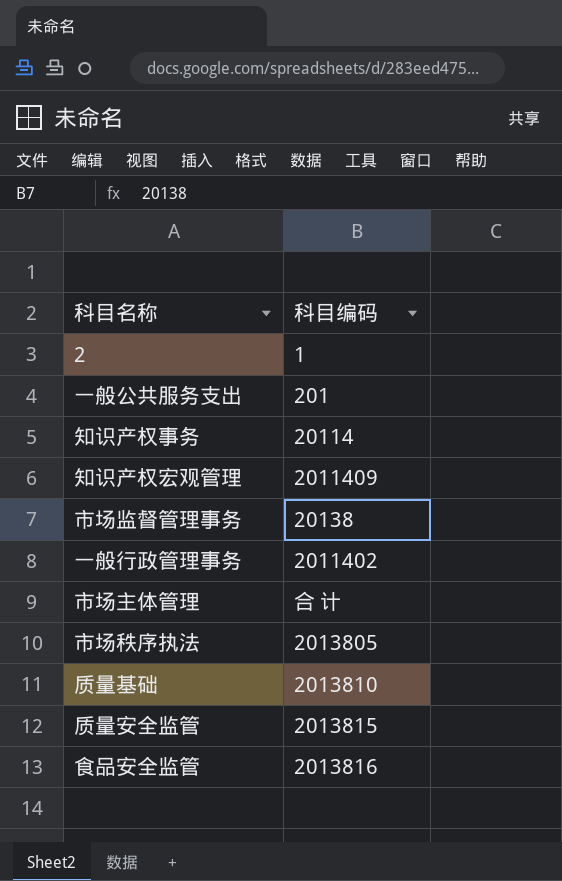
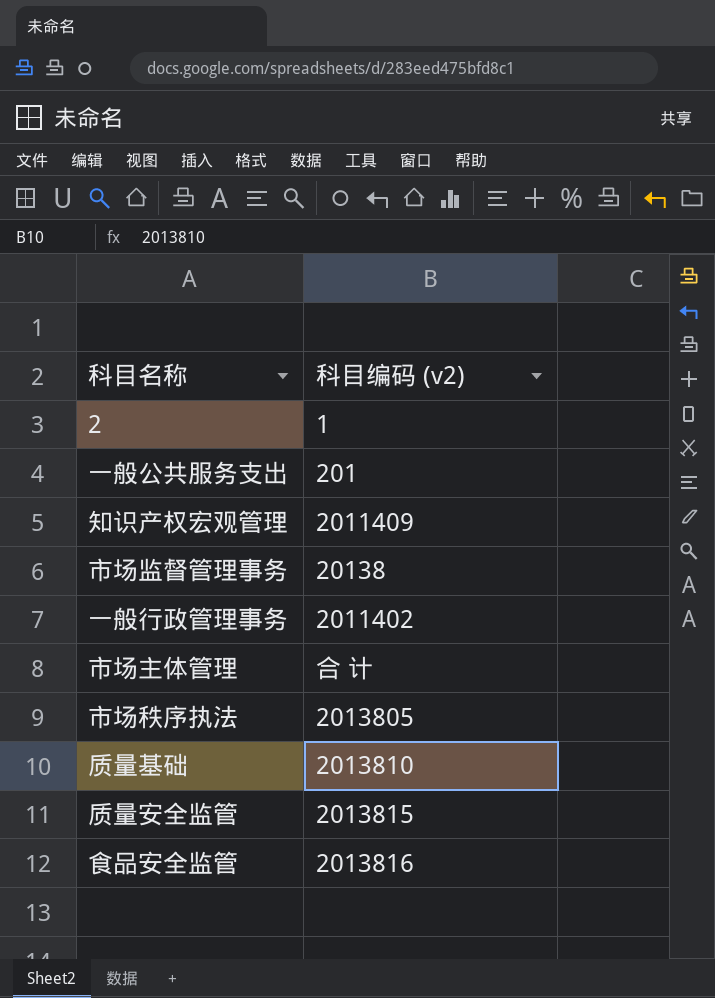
column name: 科目编码 -> 科目编码 (v2)
row 知识产权事务: 20114 -> none

